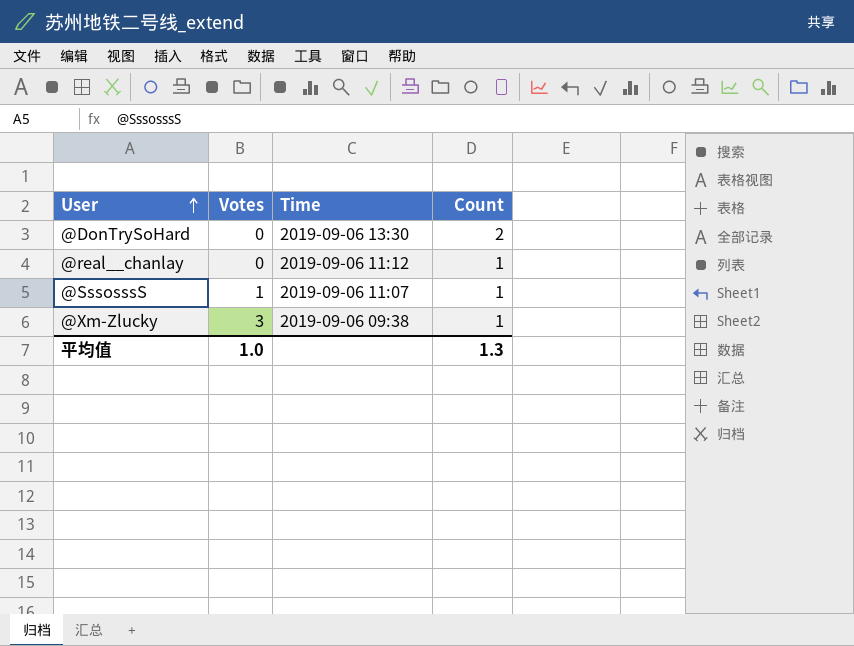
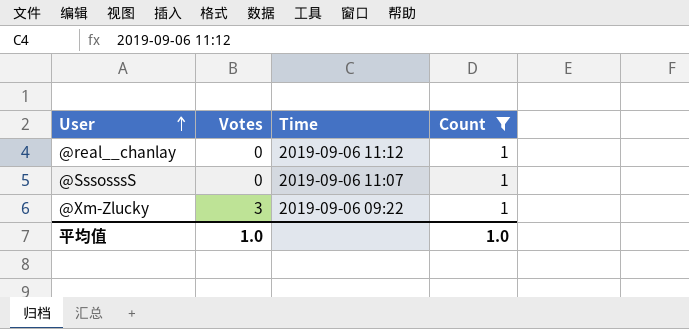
filter: none -> Count = 1
@SssosssS | Votes: 1 -> 0
@Xm-Zlucky | Time: 2019-09-06 09:38 -> 2019-09-06 09:22
平均值 | Count: 1.3 -> 1.0

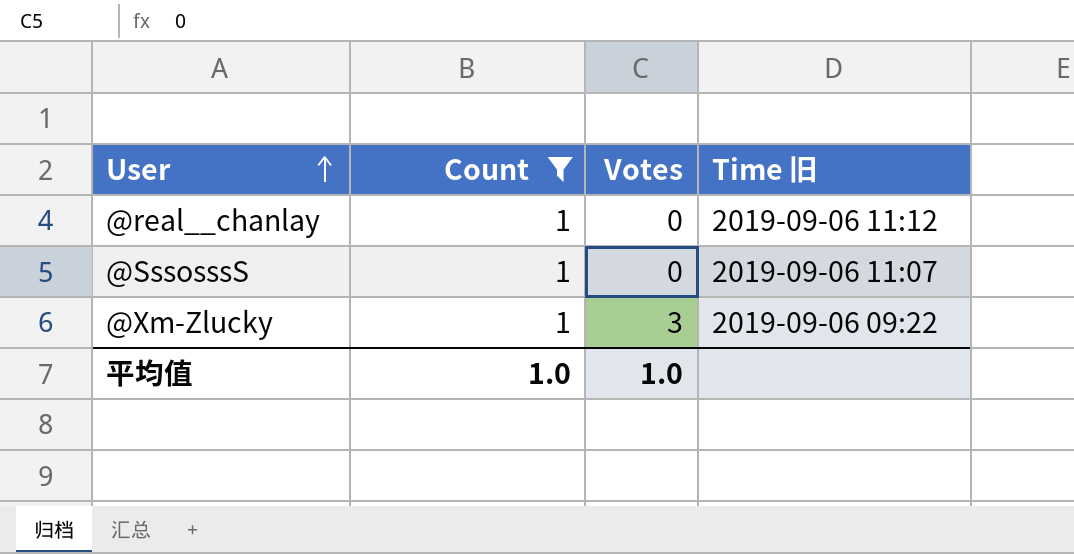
column Count | position: 4 -> 2
column name: Time -> Time 旧

